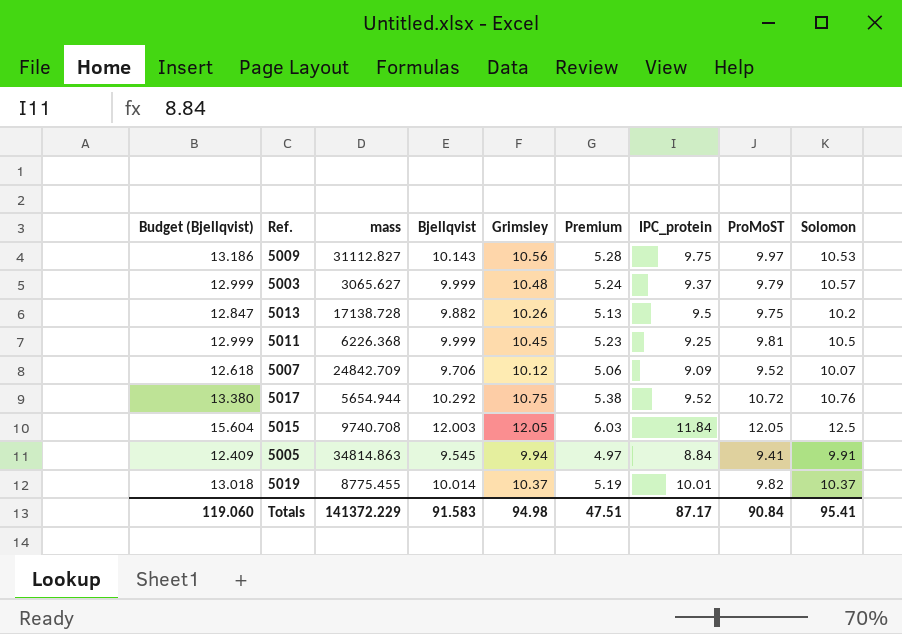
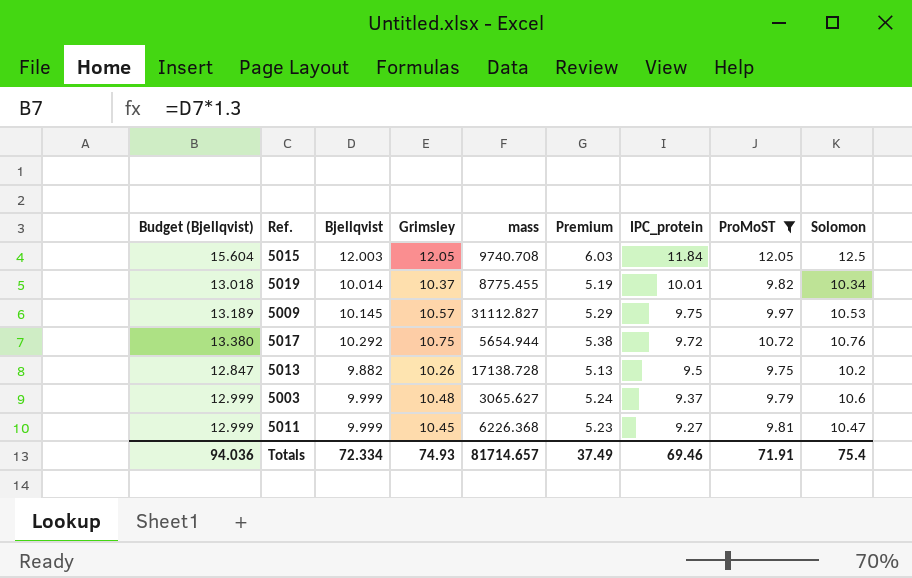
filter: none -> ProMoST >= 9.75
row order: none -> IPC_protein descending
column mass | position: 3 -> 5
5019 | Solomon: 10.37 -> 10.34
5009 | Budget (Bjellqvist): 13.186 -> 13.189
5009 | Bjellqvist: 10.143 -> 10.145
5009 | Grimsley: 10.56 -> 10.57
5009 | Premium: 5.28 -> 5.29
5017 | IPC_protein: 9.52 -> 9.72
5003 | Solomon: 10.57 -> 10.6
5011 | IPC_protein: 9.25 -> 9.27
5011 | Solomon: 10.5 -> 10.47
Totals | Budget (Bjellqvist): 119.060 -> 94.036
Totals | Bjellqvist: 91.583 -> 72.334
Totals | Grimsley: 94.98 -> 74.93
Totals | mass: 141372.229 -> 81714.657
Totals | Premium: 47.51 -> 37.49
Totals | IPC_protein: 87.17 -> 69.46
Totals | ProMoST: 90.84 -> 71.91
Totals | Solomon: 95.41 -> 75.4

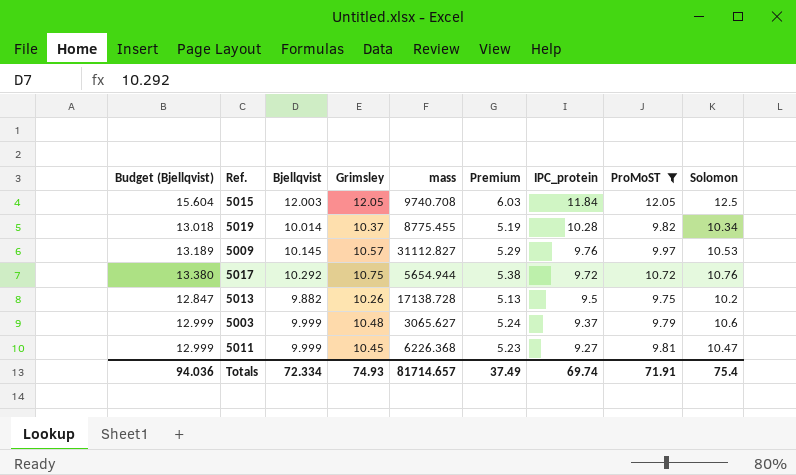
5019 | IPC_protein: 10.01 -> 10.28
5009 | IPC_protein: 9.75 -> 9.76
Totals | IPC_protein: 69.46 -> 69.74

